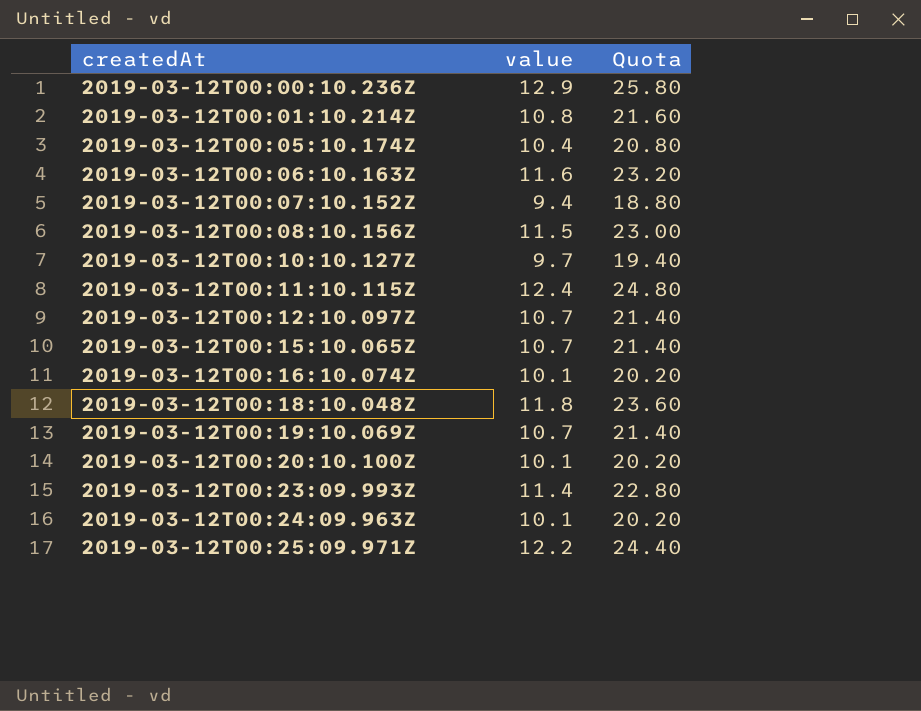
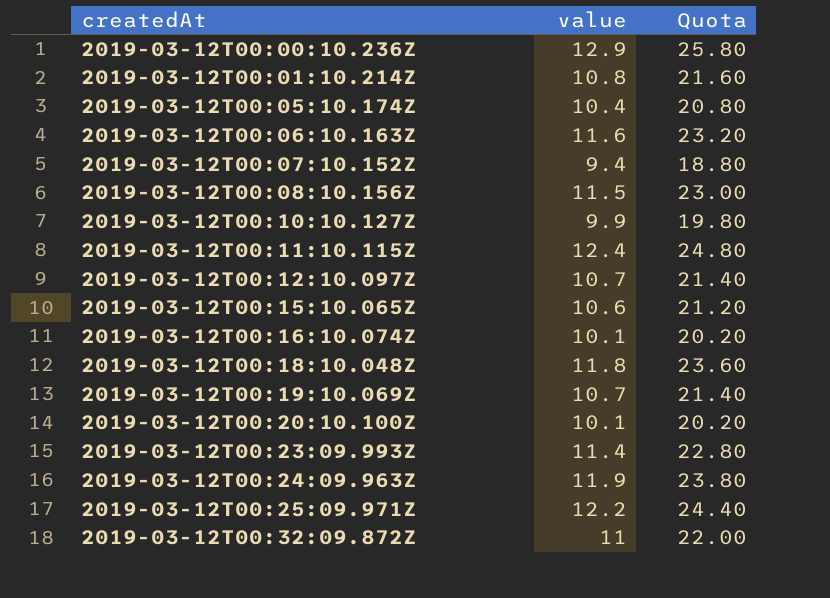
2019-03-12T00:10:10.127Z | value: 9.7 -> 9.9
2019-03-12T00:10:10.127Z | Quota: 19.40 -> 19.80
2019-03-12T00:15:10.065Z | value: 10.7 -> 10.6
2019-03-12T00:15:10.065Z | Quota: 21.40 -> 21.20
2019-03-12T00:24:09.963Z | value: 10.1 -> 11.9
2019-03-12T00:24:09.963Z | Quota: 20.20 -> 23.80
row 2019-03-12T00:32:09.872Z: none -> 11 | 22.00

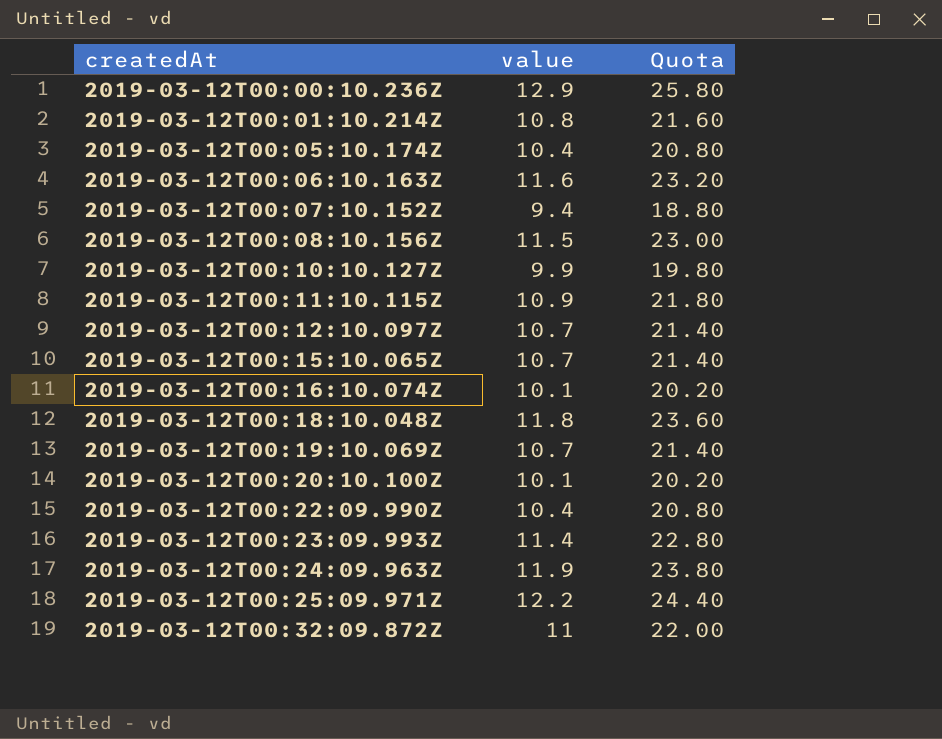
2019-03-12T00:11:10.115Z | value: 12.4 -> 10.9
2019-03-12T00:11:10.115Z | Quota: 24.80 -> 21.80
2019-03-12T00:15:10.065Z | value: 10.6 -> 10.7
2019-03-12T00:15:10.065Z | Quota: 21.20 -> 21.40
row 2019-03-12T00:22:09.990Z: none -> 10.4 | 20.80

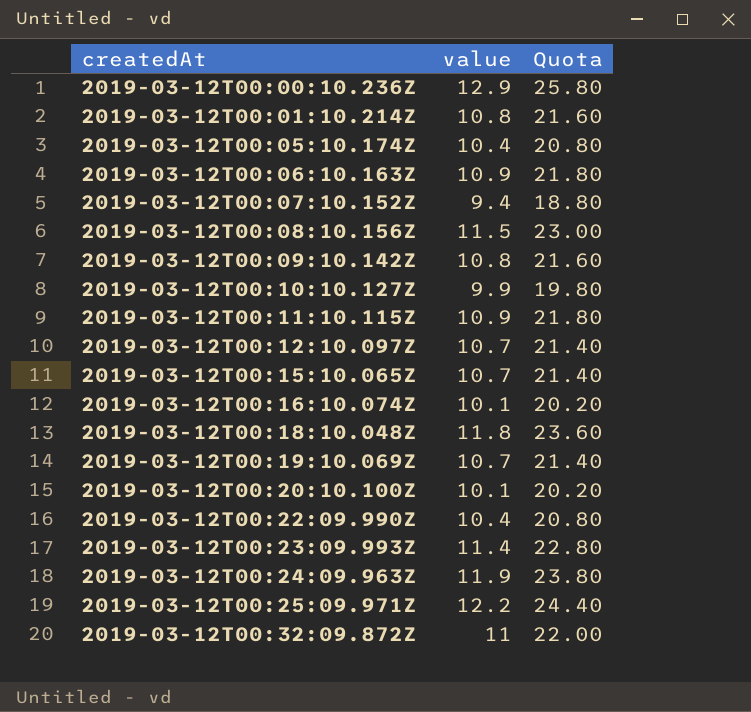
2019-03-12T00:06:10.163Z | value: 11.6 -> 10.9
2019-03-12T00:06:10.163Z | Quota: 23.20 -> 21.80
row 2019-03-12T00:09:10.142Z: none -> 10.8 | 21.60

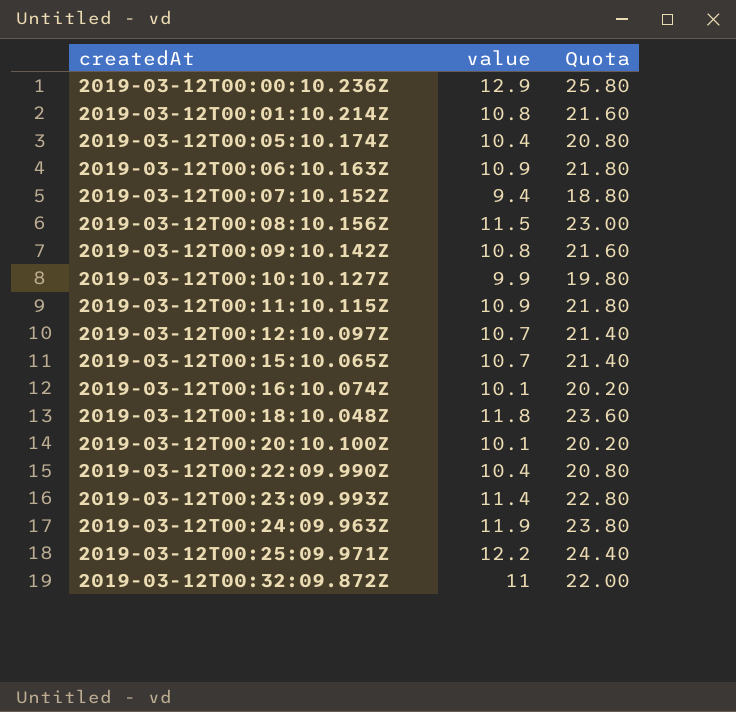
row 2019-03-12T00:19:10.069Z: 10.7 | 21.40 -> none

